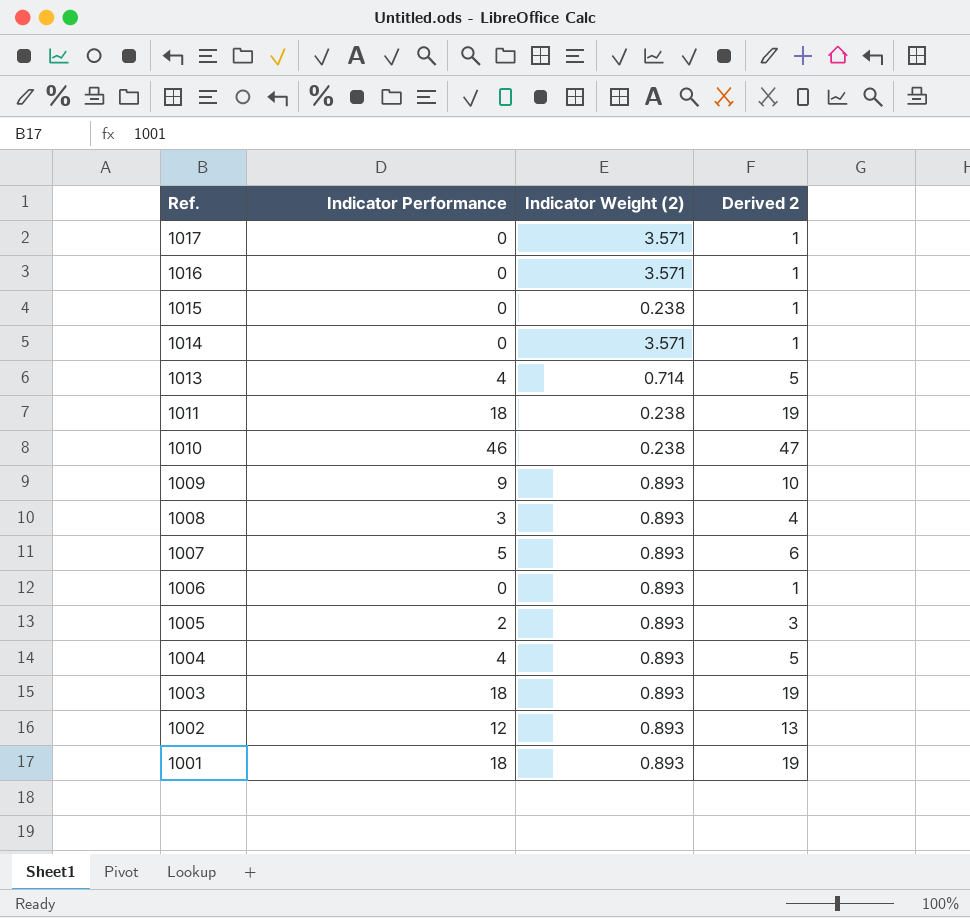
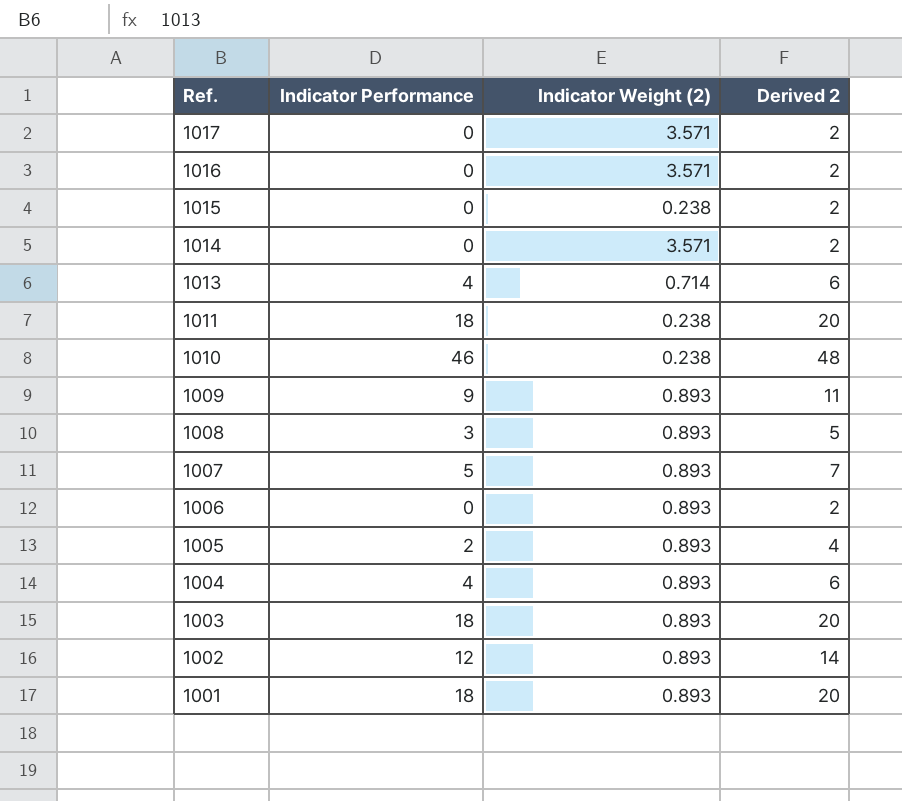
column Derived 2 | formula: [Indicator Performance] + 1 -> [Indicator Performance] + 2

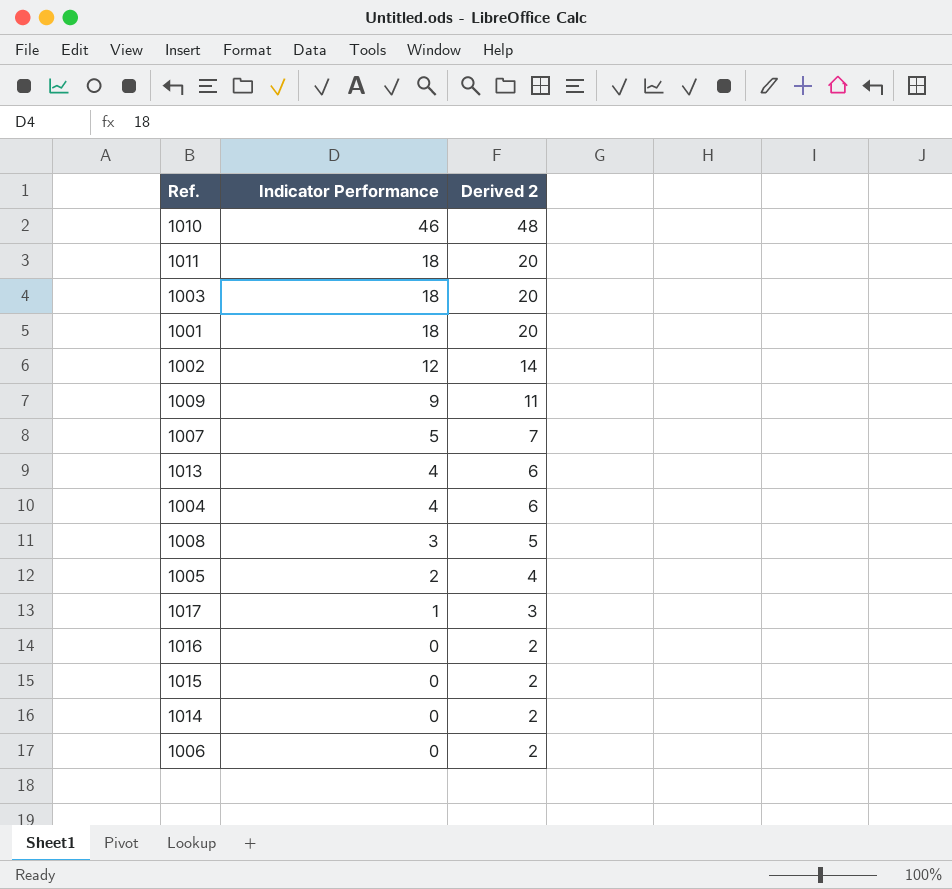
row order: Ref. descending -> Indicator Performance descending
column Indicator Weight (2) | position: 3 -> none
1017 | Indicator Performance: 0 -> 1
1017 | Derived 2: 2 -> 3

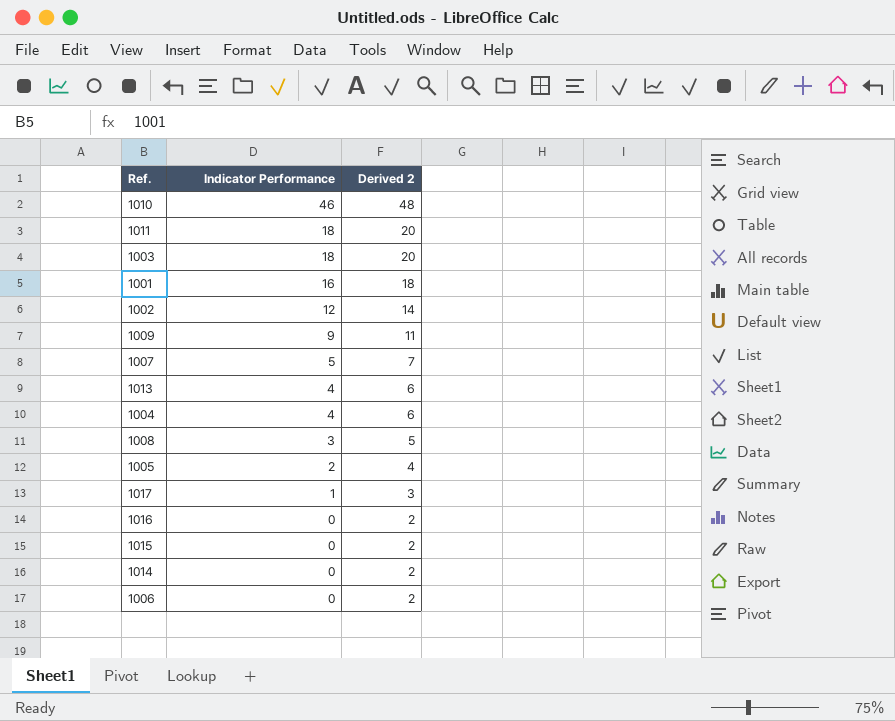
1001 | Indicator Performance: 18 -> 16
1001 | Derived 2: 20 -> 18

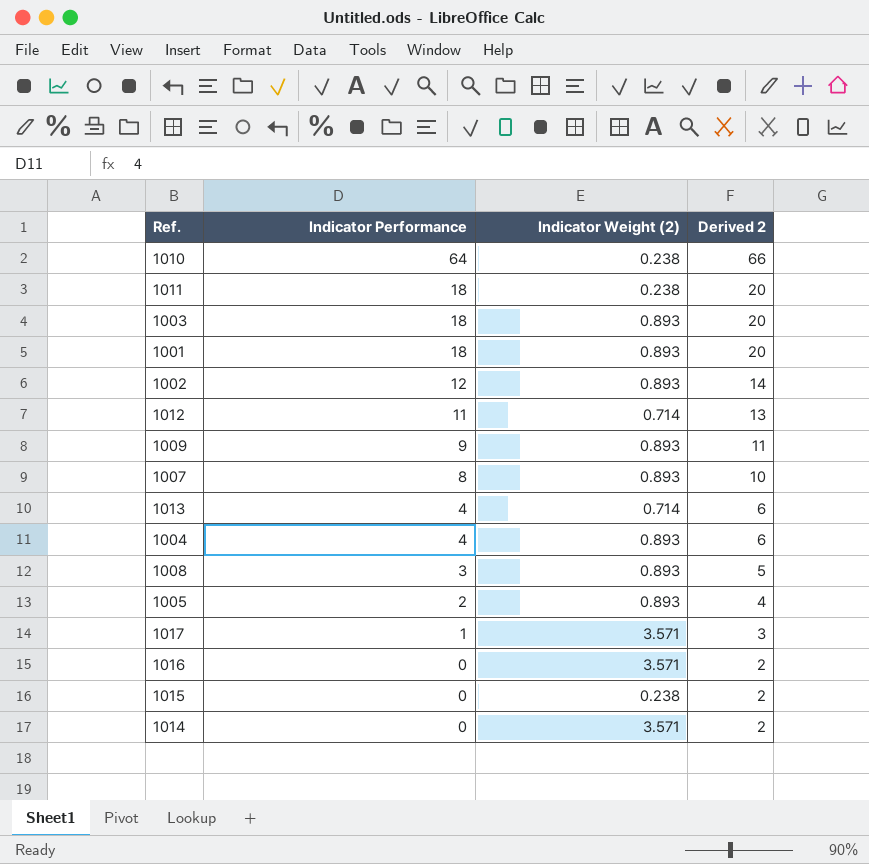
column Indicator Weight (2) | position: none -> 3
row 1006: 0 | 2 -> none
1010 | Indicator Performance: 46 -> 64
1010 | Derived 2: 48 -> 66
1001 | Indicator Performance: 16 -> 18
1001 | Derived 2: 18 -> 20
row 1012: none -> 11 | 0.714 | 13
1007 | Indicator Performance: 5 -> 8
1007 | Derived 2: 7 -> 10

